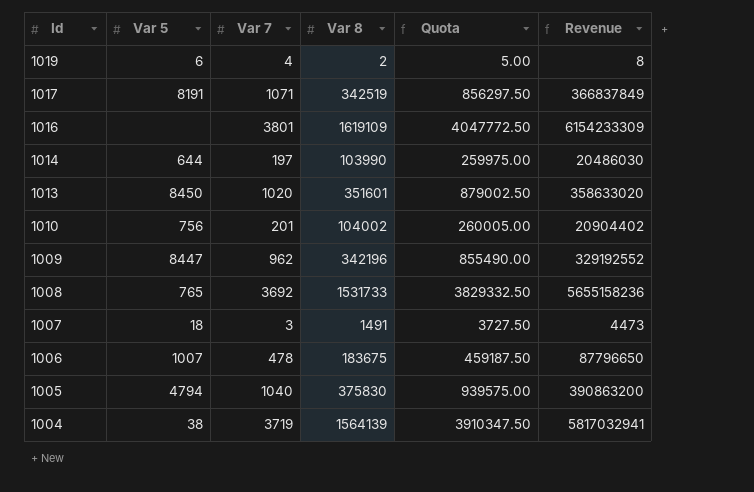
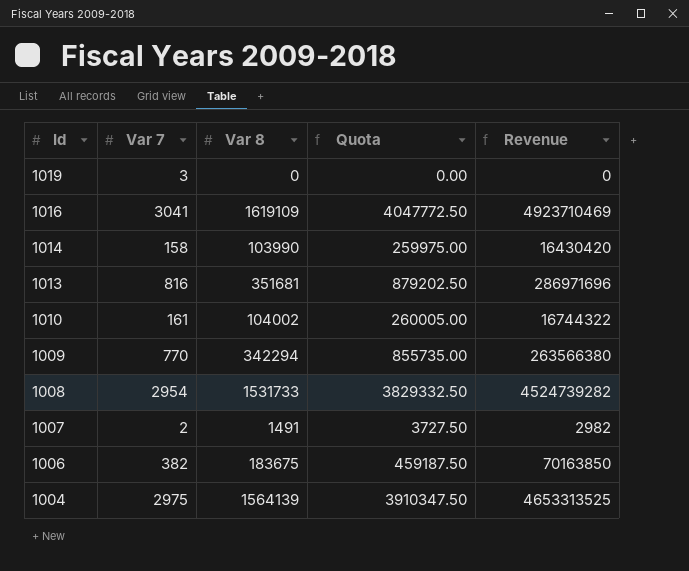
column Var 5 | position: 2 -> none
row 1017: 8191 | 1071 | 342519 | 856297.50 | 366837849 -> none
row 1005: 4794 | 1040 | 375830 | 939575.00 | 390863200 -> none
1019 | Var 7: 4 -> 3
1019 | Var 8: 2 -> 0
1019 | Quota: 5.00 -> 0.00
1019 | Revenue: 8 -> 0
1016 | Var 7: 3801 -> 3041
1016 | Revenue: 6154233309 -> 4923710469
1014 | Var 7: 197 -> 158
1014 | Revenue: 20486030 -> 16430420
1013 | Var 7: 1020 -> 816
1013 | Var 8: 351601 -> 351681
1013 | Quota: 879002.50 -> 879202.50
1013 | Revenue: 358633020 -> 286971696
1010 | Var 7: 201 -> 161
1010 | Revenue: 20904402 -> 16744322
1009 | Var 7: 962 -> 770
1009 | Var 8: 342196 -> 342294
1009 | Quota: 855490.00 -> 855735.00
1009 | Revenue: 329192552 -> 263566380
1008 | Var 7: 3692 -> 2954
1008 | Revenue: 5655158236 -> 4524739282
1007 | Var 7: 3 -> 2
1007 | Revenue: 4473 -> 2982
1006 | Var 7: 478 -> 382
1006 | Revenue: 87796650 -> 70163850
1004 | Var 7: 3719 -> 2975
1004 | Revenue: 5817032941 -> 4653313525

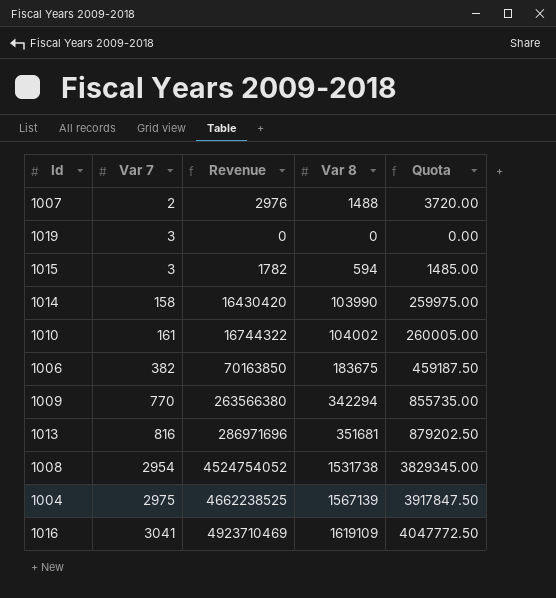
row order: Id descending -> Var 7 ascending
column Revenue | position: 5 -> 3
1007 | Revenue: 2982 -> 2976
1007 | Var 8: 1491 -> 1488
1007 | Quota: 3727.50 -> 3720.00
row 1015: none -> 3 | 1782 | 594 | 1485.00
1008 | Revenue: 4524739282 -> 4524754052
1008 | Var 8: 1531733 -> 1531738
1008 | Quota: 3829332.50 -> 3829345.00
1004 | Revenue: 4653313525 -> 4662238525
1004 | Var 8: 1564139 -> 1567139
1004 | Quota: 3910347.50 -> 3917847.50

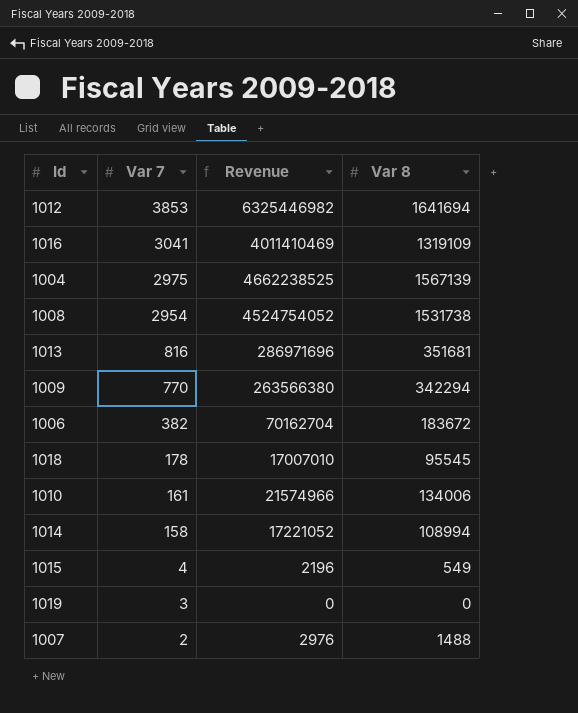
row order: Var 7 ascending -> Var 7 descending
column Quota | formula: [Var 8] * 2.5 -> none
row 1012: none -> 3853 | 6325446982 | 1641694
1016 | Revenue: 4923710469 -> 4011410469
1016 | Var 8: 1619109 -> 1319109
1006 | Revenue: 70163850 -> 70162704
1006 | Var 8: 183675 -> 183672
row 1018: none -> 178 | 17007010 | 95545
1010 | Revenue: 16744322 -> 21574966
1010 | Var 8: 104002 -> 134006
1014 | Revenue: 16430420 -> 17221052
1014 | Var 8: 103990 -> 108994
1015 | Var 7: 3 -> 4
1015 | Revenue: 1782 -> 2196
1015 | Var 8: 594 -> 549

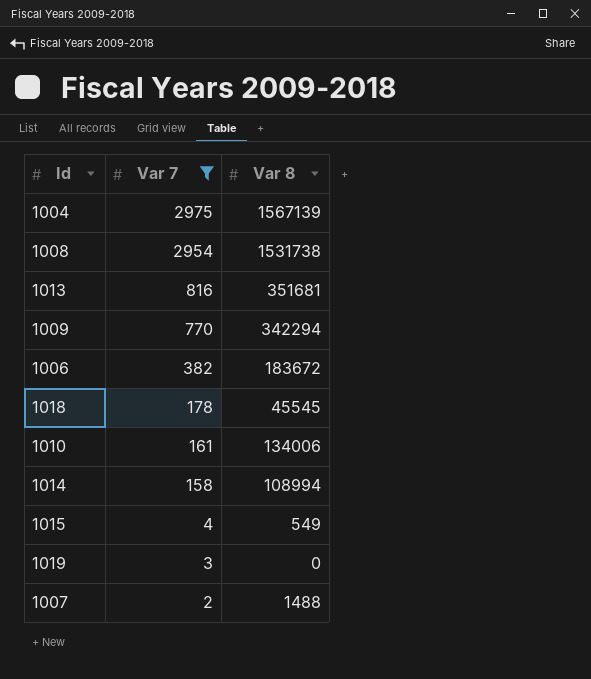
filter: none -> Var 7 <= 2975
column Revenue | formula: [Var 7] * [Var 8] -> none
1018 | Var 8: 95545 -> 45545

